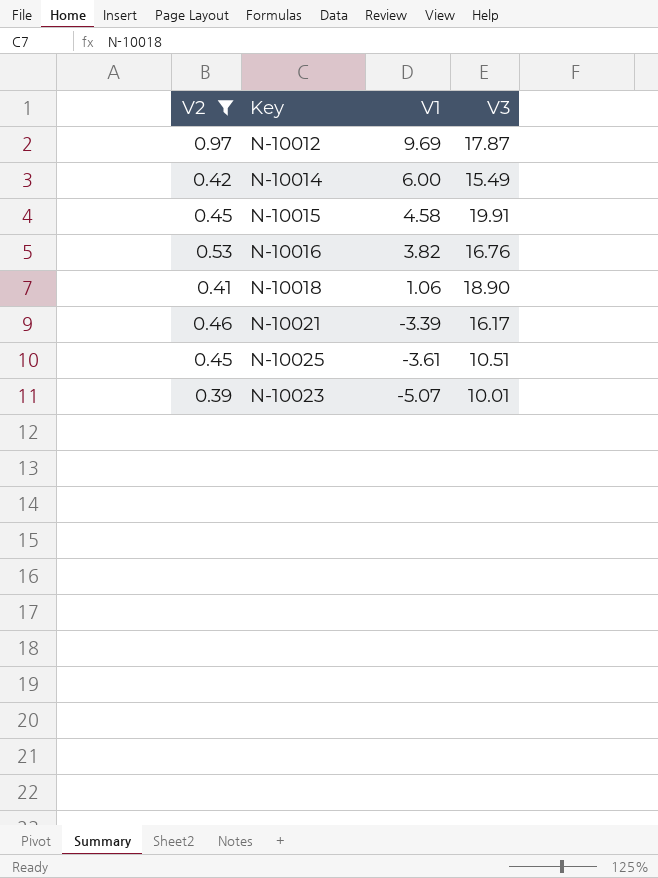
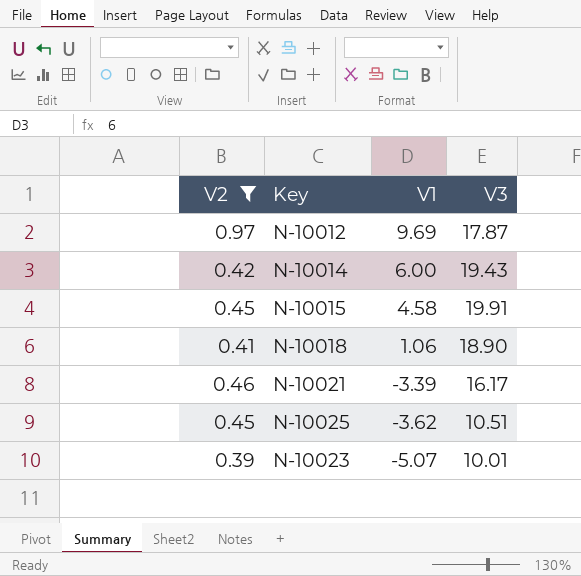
row N-10016: 0.53 | 3.82 | 16.76 -> none
N-10014 | V3: 15.49 -> 19.43
N-10025 | V1: -3.61 -> -3.62

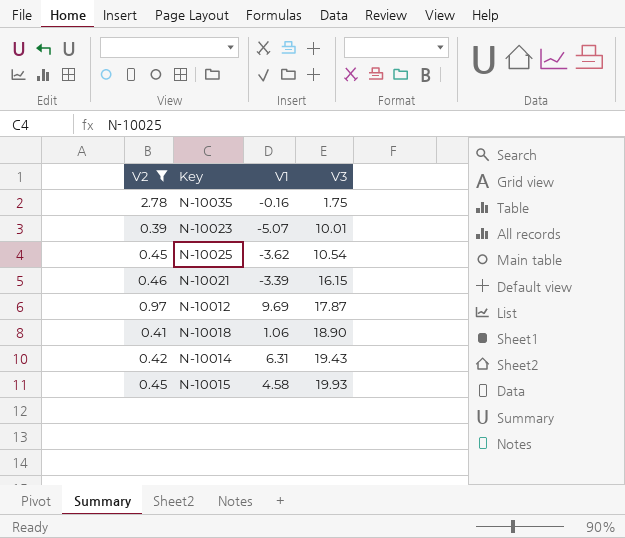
row order: V1 descending -> V3 ascending
row N-10035: none -> 2.78 | -0.16 | 1.75
N-10025 | V3: 10.51 -> 10.54
N-10021 | V3: 16.17 -> 16.15
N-10014 | V1: 6.00 -> 6.31
N-10015 | V3: 19.91 -> 19.93

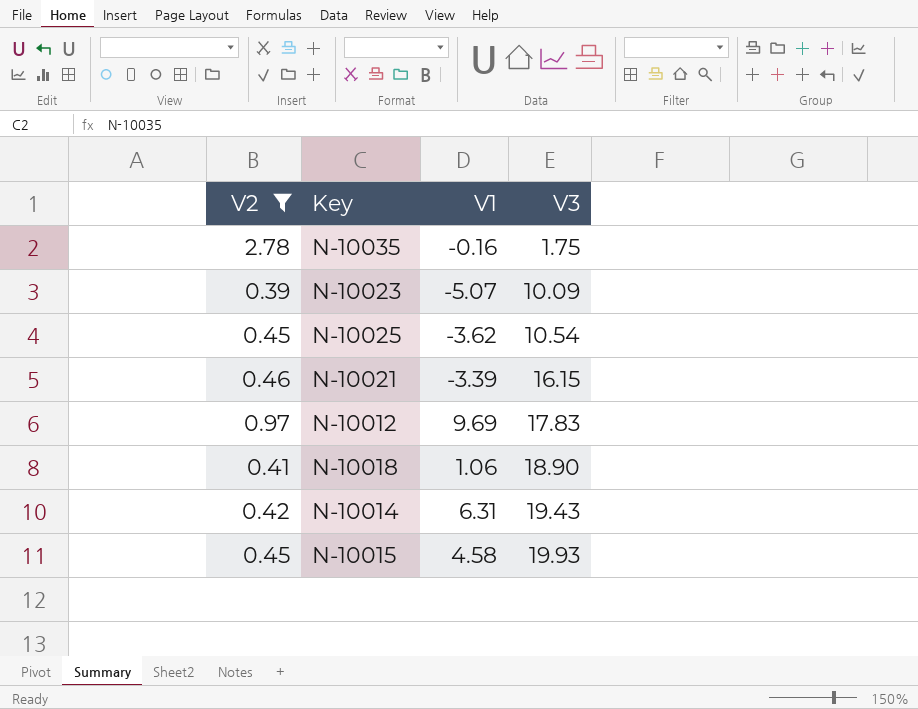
N-10023 | V3: 10.01 -> 10.09
N-10012 | V3: 17.87 -> 17.83

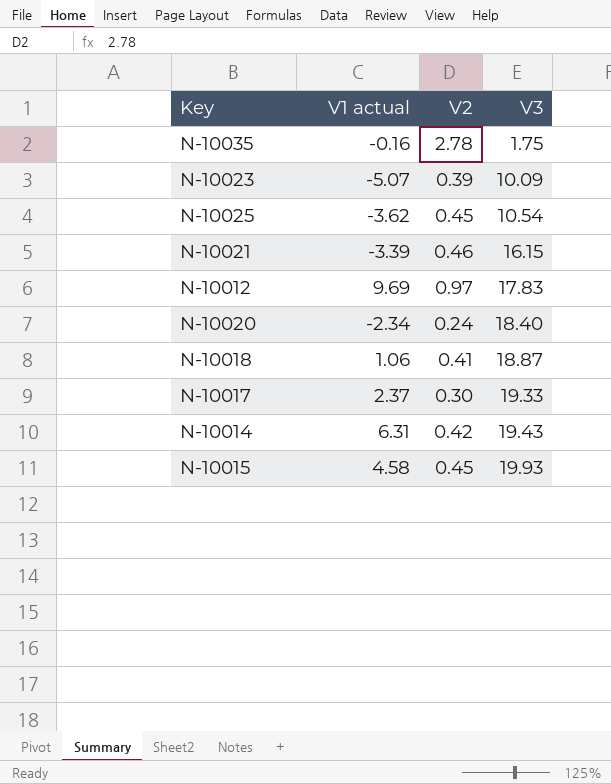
filter: V2 >= 0.39 -> none
column name: V1 -> V1 actual
column V2 | position: 1 -> 3
N-10018 | V3: 18.90 -> 18.87

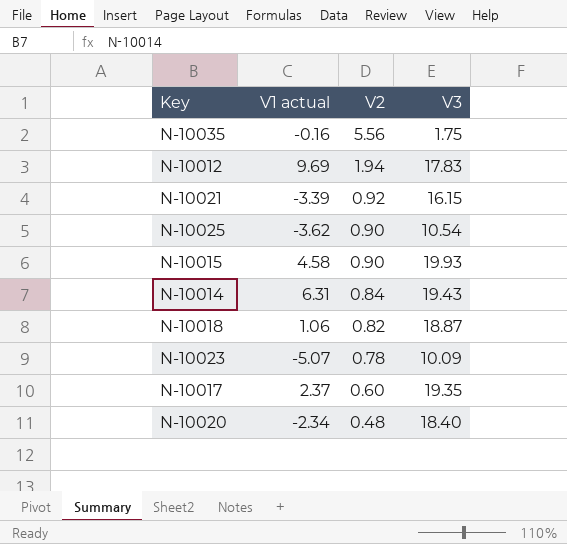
row order: V3 ascending -> V2 descending
N-10035 | V2: 2.78 -> 5.56
N-10012 | V2: 0.97 -> 1.94
N-10021 | V2: 0.46 -> 0.92
N-10025 | V2: 0.45 -> 0.90
N-10015 | V2: 0.45 -> 0.90
N-10014 | V2: 0.42 -> 0.84
N-10018 | V2: 0.41 -> 0.82
N-10023 | V2: 0.39 -> 0.78
N-10017 | V2: 0.30 -> 0.60
N-10017 | V3: 19.33 -> 19.35
N-10020 | V2: 0.24 -> 0.48

